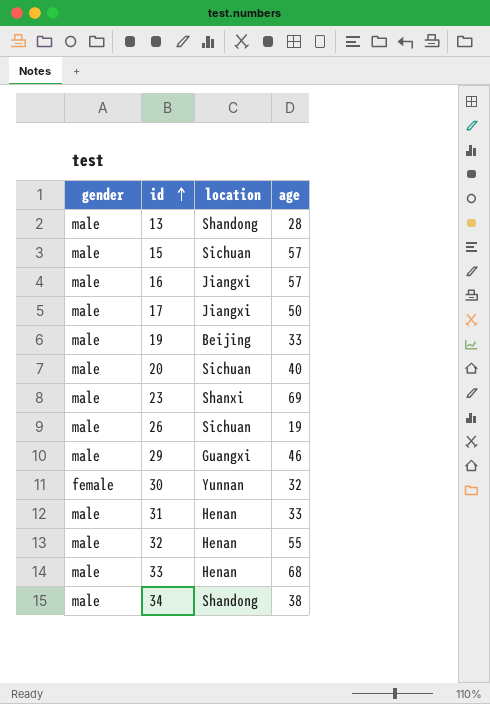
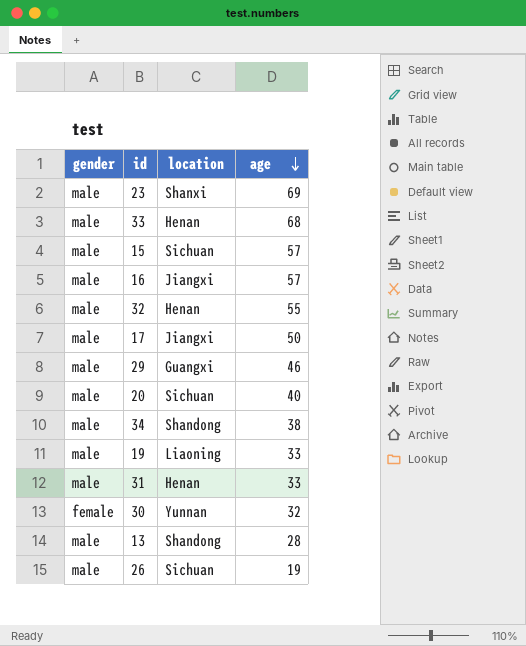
row order: id ascending -> age descending
19 | location: Beijing -> Liaoning

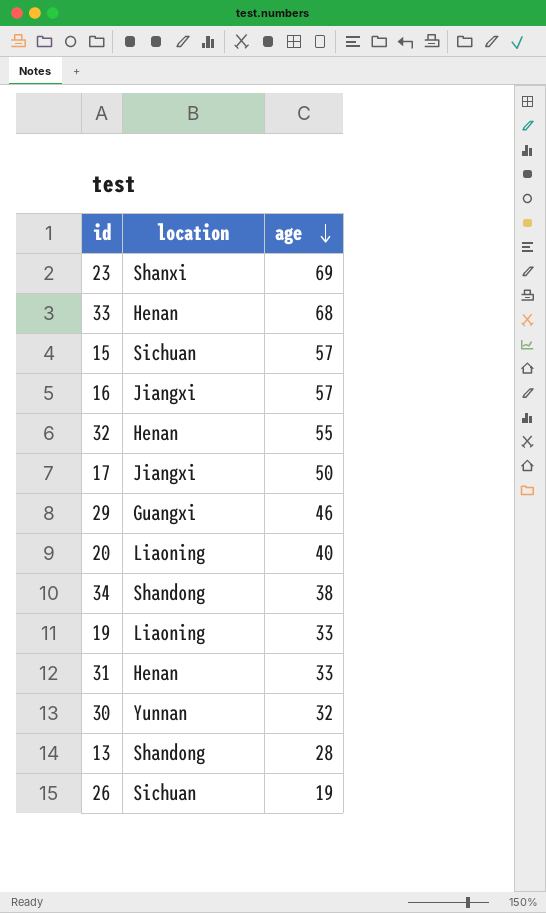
column gender | position: 1 -> none
20 | location: Sichuan -> Liaoning

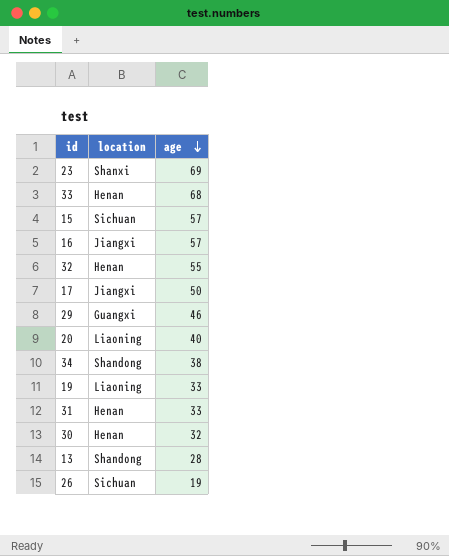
30 | location: Yunnan -> Henan

